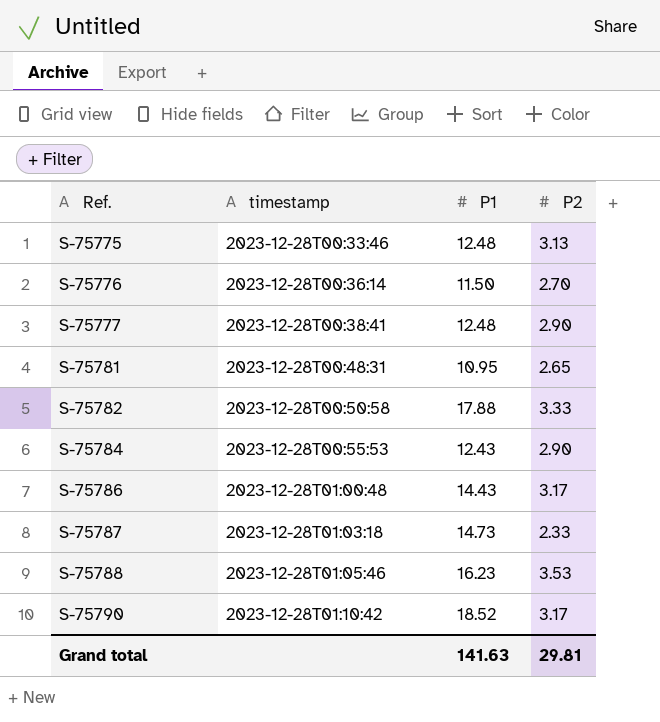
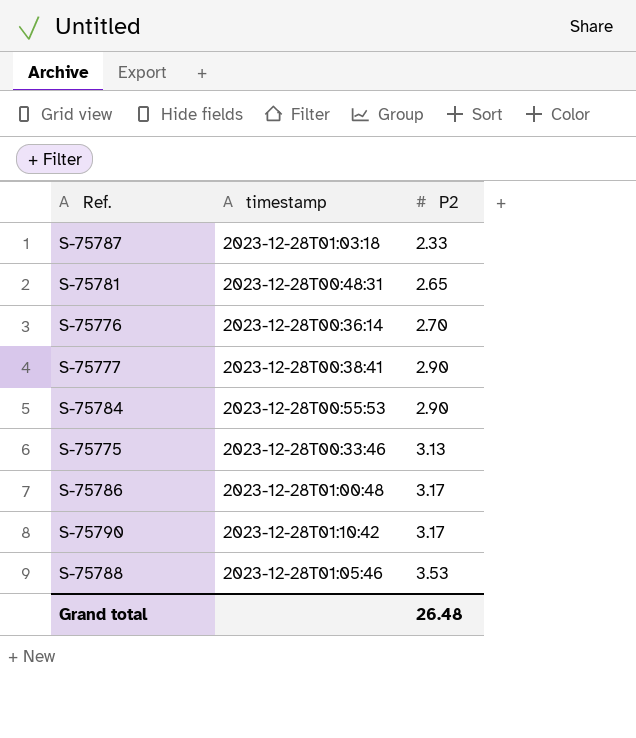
row order: Ref. ascending -> P2 ascending
column P1 | position: 3 -> none
row S-75782: 2023-12-28T00:50:58 | 17.88 | 3.33 -> none
Grand total | P2: 29.81 -> 26.48

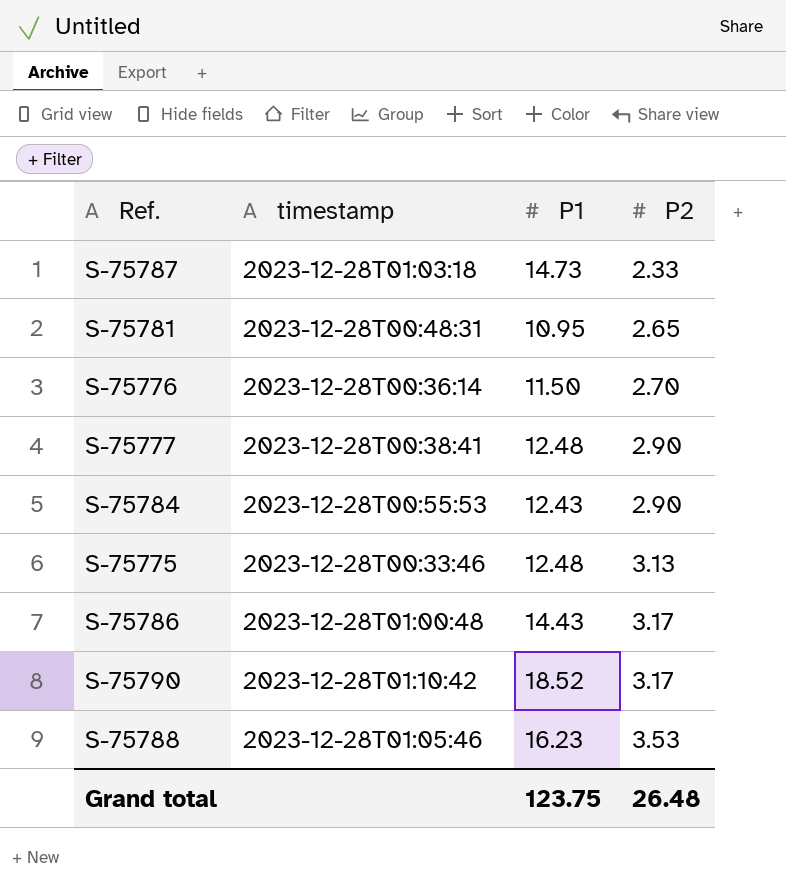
column P1 | position: none -> 3

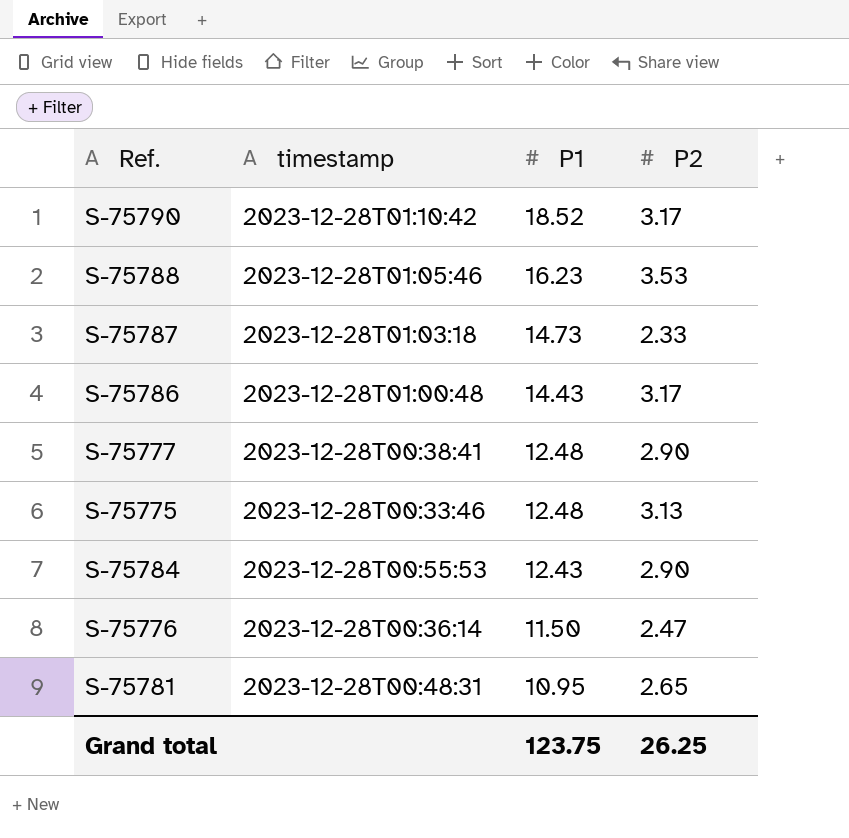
row order: P2 ascending -> P1 descending
S-75776 | P2: 2.70 -> 2.47
Grand total | P2: 26.48 -> 26.25

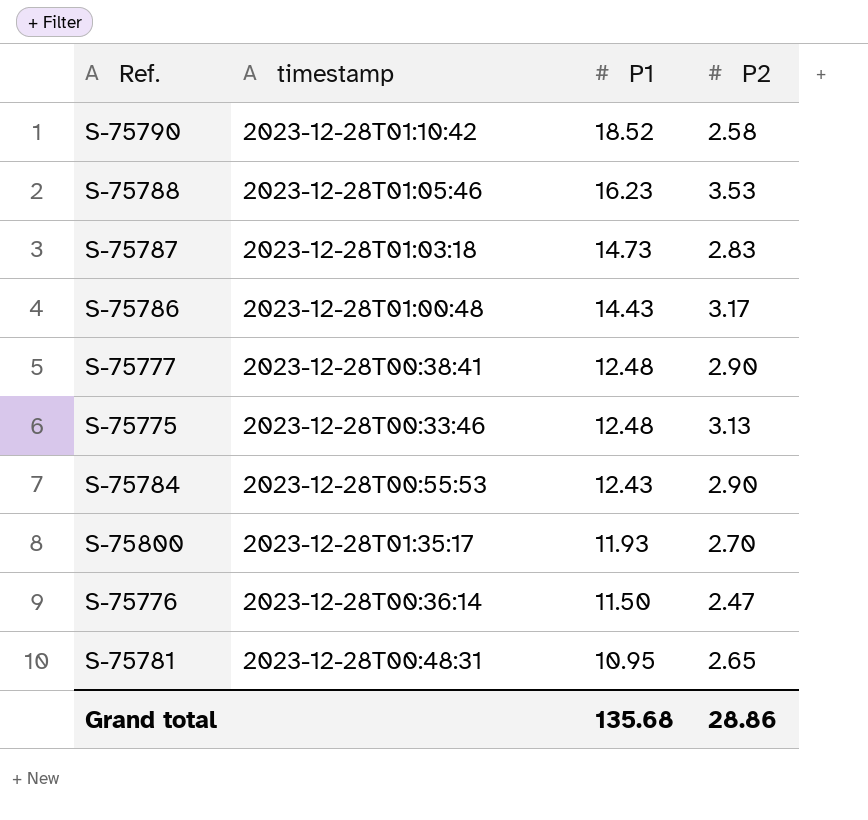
S-75790 | P2: 3.17 -> 2.58
S-75787 | P2: 2.33 -> 2.83
row S-75800: none -> 2023-12-28T01:35:17 | 11.93 | 2.70
Grand total | P1: 123.75 -> 135.68
Grand total | P2: 26.25 -> 28.86

